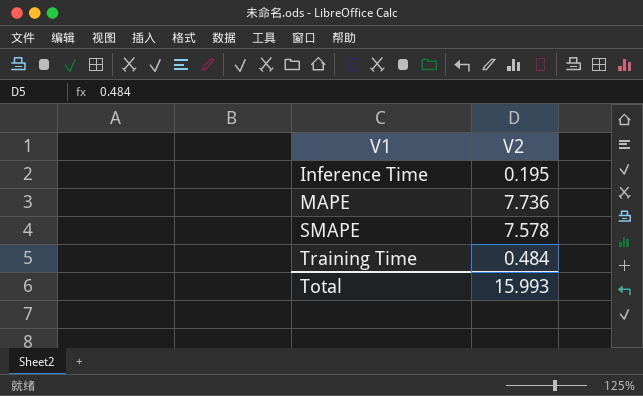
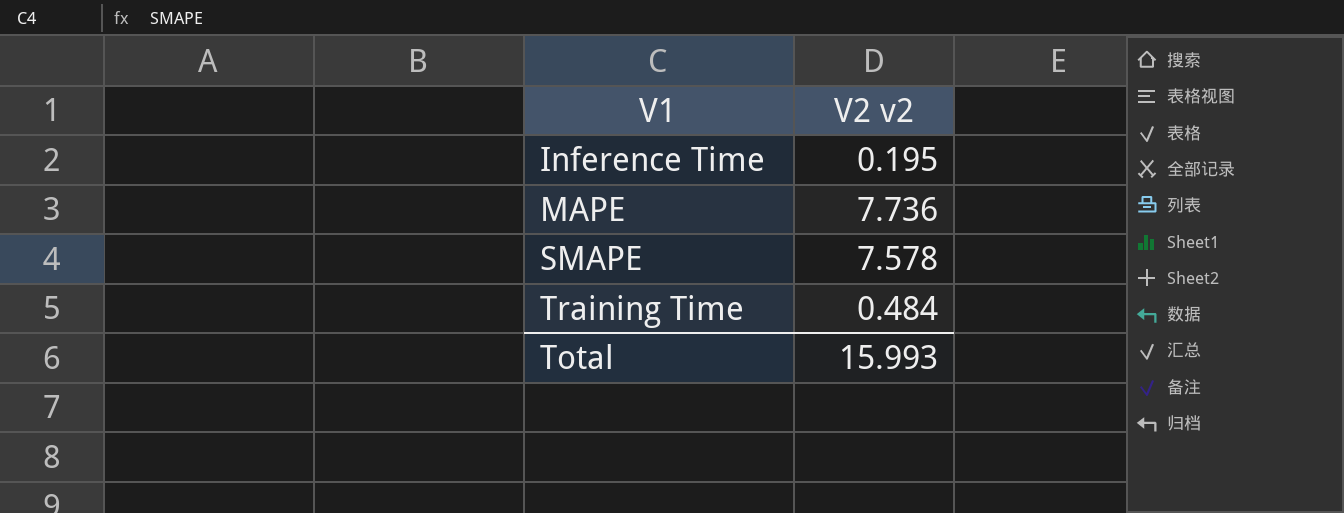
column name: V2 -> V2 v2

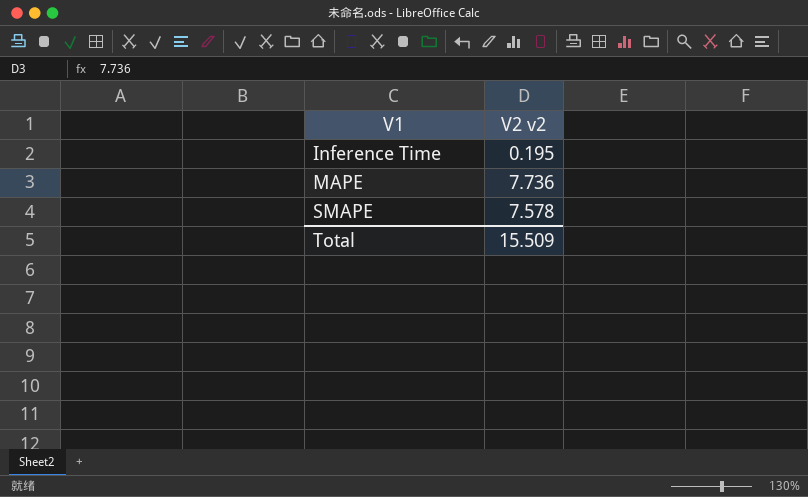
row Training Time: 0.484 -> none
Total | V2 v2: 15.993 -> 15.509

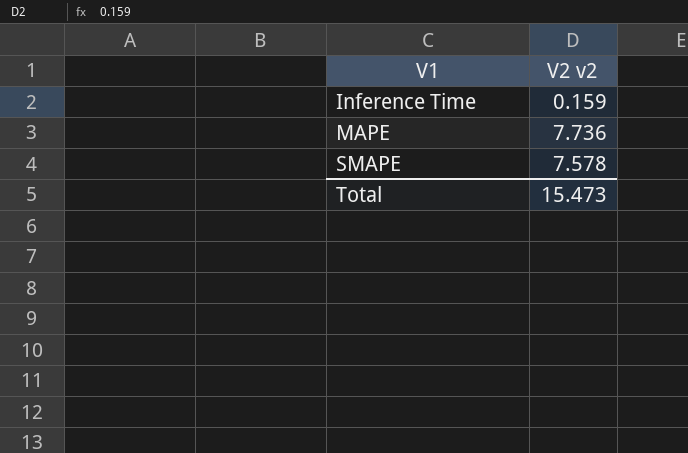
Inference Time | V2 v2: 0.195 -> 0.159
Total | V2 v2: 15.509 -> 15.473

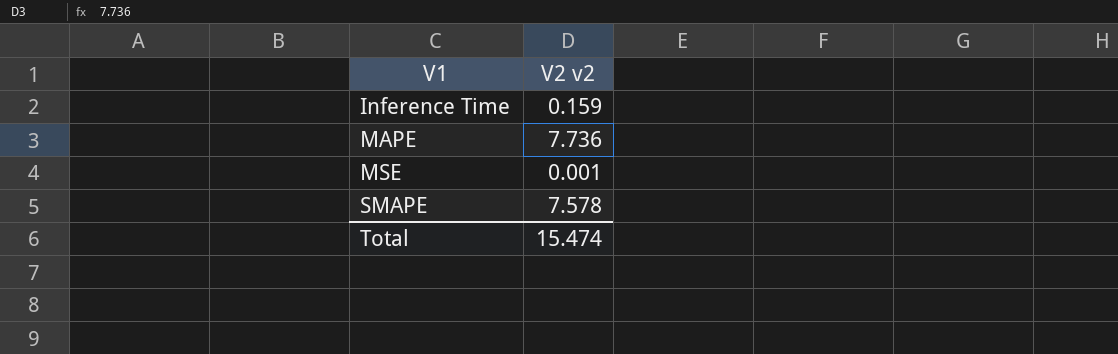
row MSE: none -> 0.001
Total | V2 v2: 15.473 -> 15.474

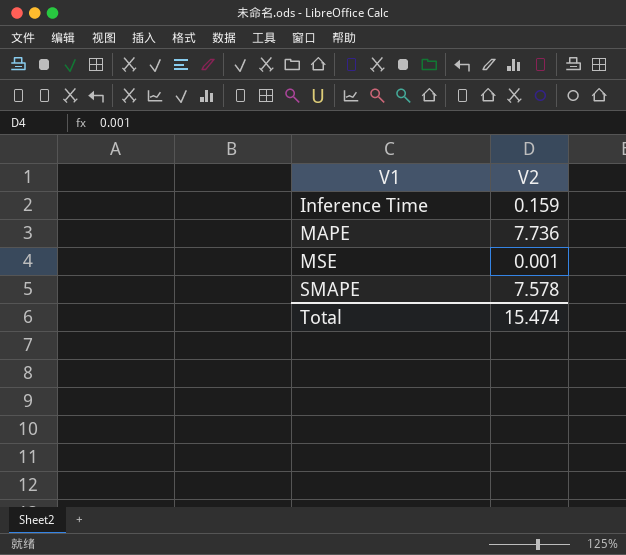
column name: V2 v2 -> V2

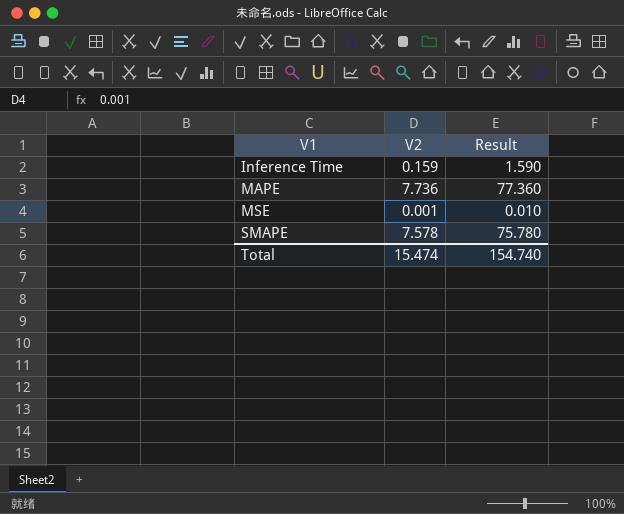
column Result | formula: none -> [V2] * 10

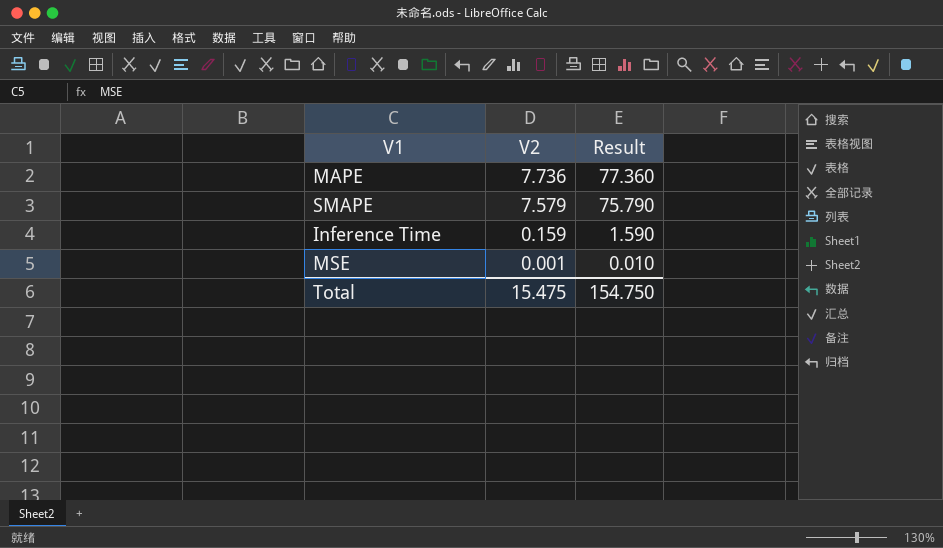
row order: V1 ascending -> V2 descending
SMAPE | V2: 7.578 -> 7.579
SMAPE | Result: 75.780 -> 75.790
Total | V2: 15.474 -> 15.475
Total | Result: 154.740 -> 154.750

